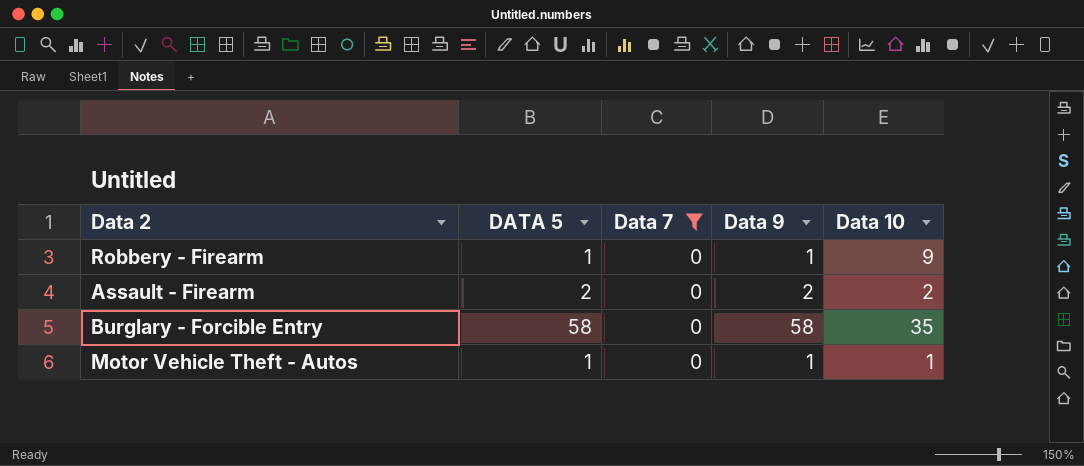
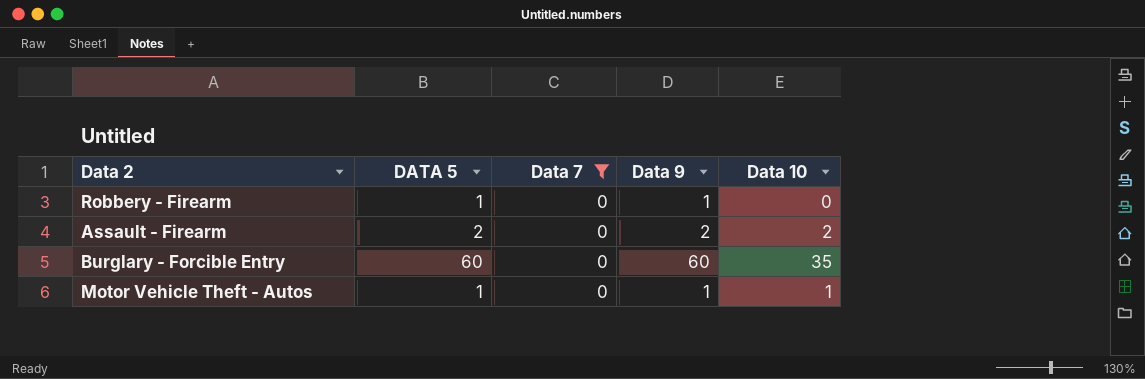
Robbery - Firearm | Data 10: 9 -> 0
Burglary - Forcible Entry | DATA 5: 58 -> 60
Burglary - Forcible Entry | Data 9: 58 -> 60

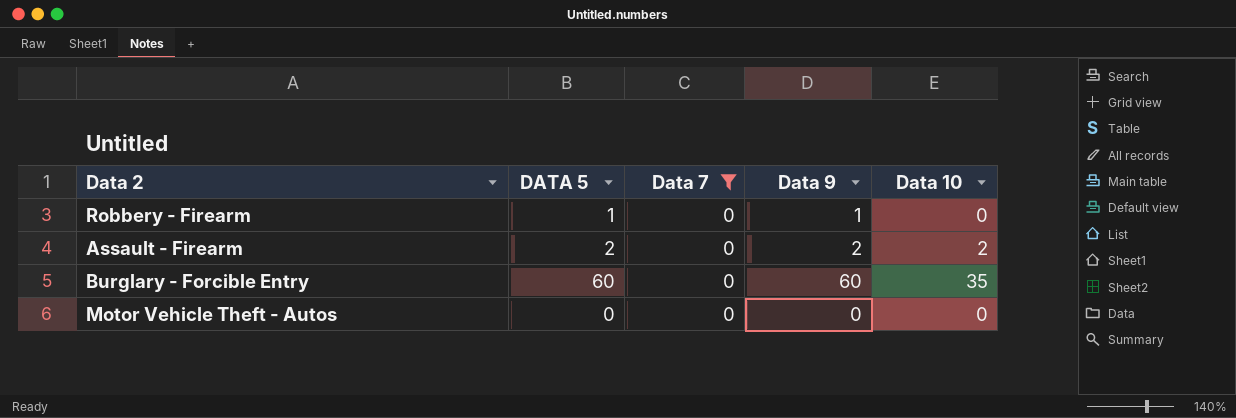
Motor Vehicle Theft - Autos | DATA 5: 1 -> 0
Motor Vehicle Theft - Autos | Data 9: 1 -> 0
Motor Vehicle Theft - Autos | Data 10: 1 -> 0

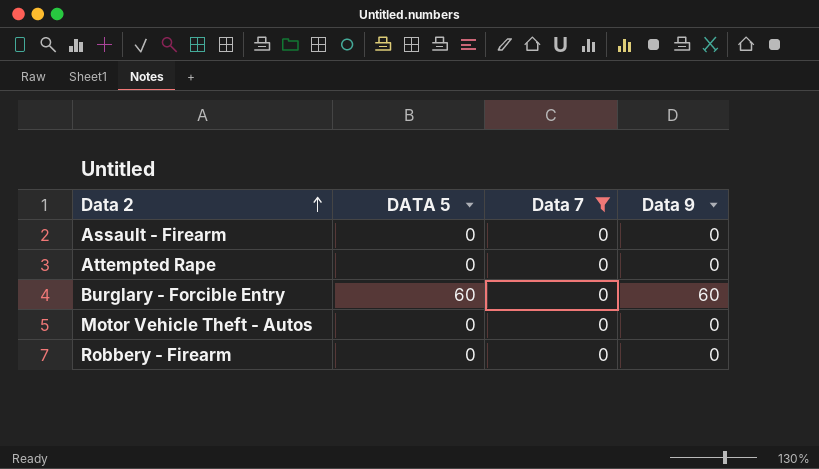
row order: none -> Data 2 ascending
column Data 10 | position: 5 -> none
Assault - Firearm | DATA 5: 2 -> 0
Assault - Firearm | Data 9: 2 -> 0
row Attempted Rape: none -> 0 | 0 | 0
Robbery - Firearm | DATA 5: 1 -> 0
Robbery - Firearm | Data 9: 1 -> 0

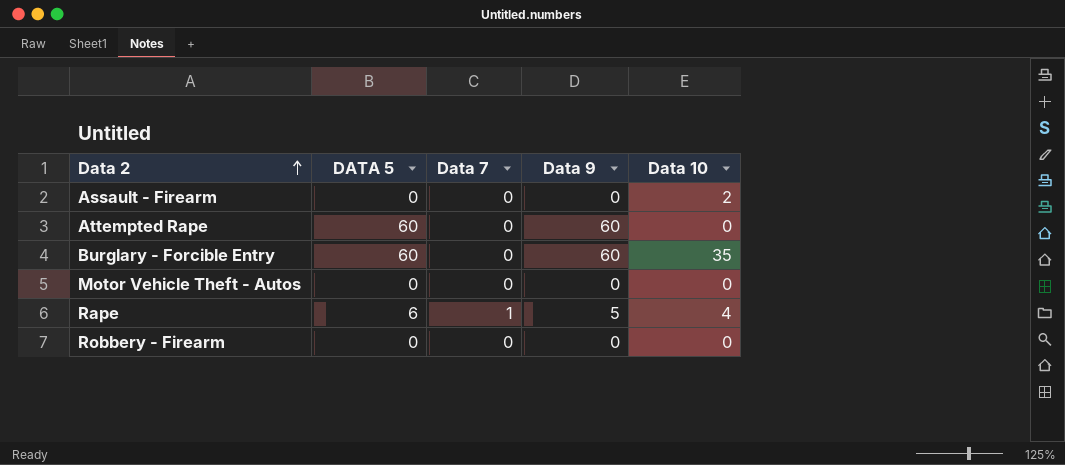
filter: Data 7 = 0 -> none
column Data 10 | position: none -> 5
Attempted Rape | DATA 5: 0 -> 60
Attempted Rape | Data 9: 0 -> 60

